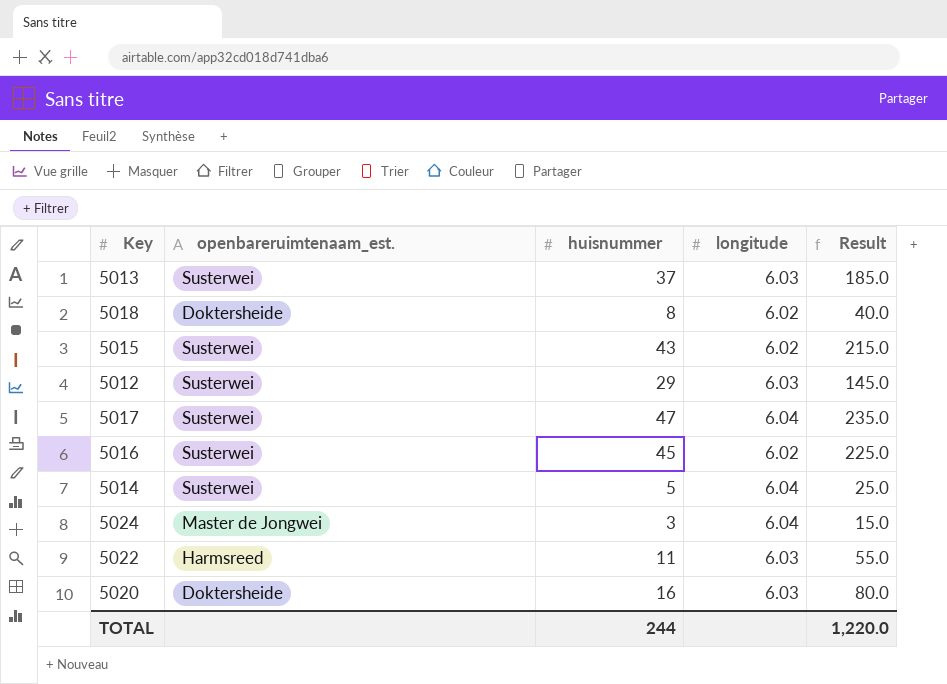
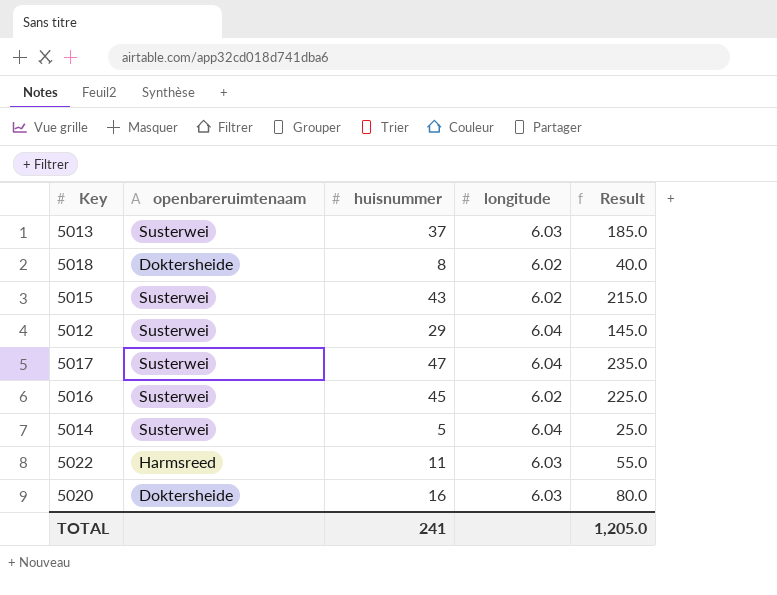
column name: openbareruimtenaam_est. -> openbareruimtenaam
row 5024: Master de Jongwei | 3 | 6.04 | 15.0 -> none
5012 | longitude: 6.03 -> 6.04
TOTAL | huisnummer: 244 -> 241
TOTAL | Result: 1,220.0 -> 1,205.0

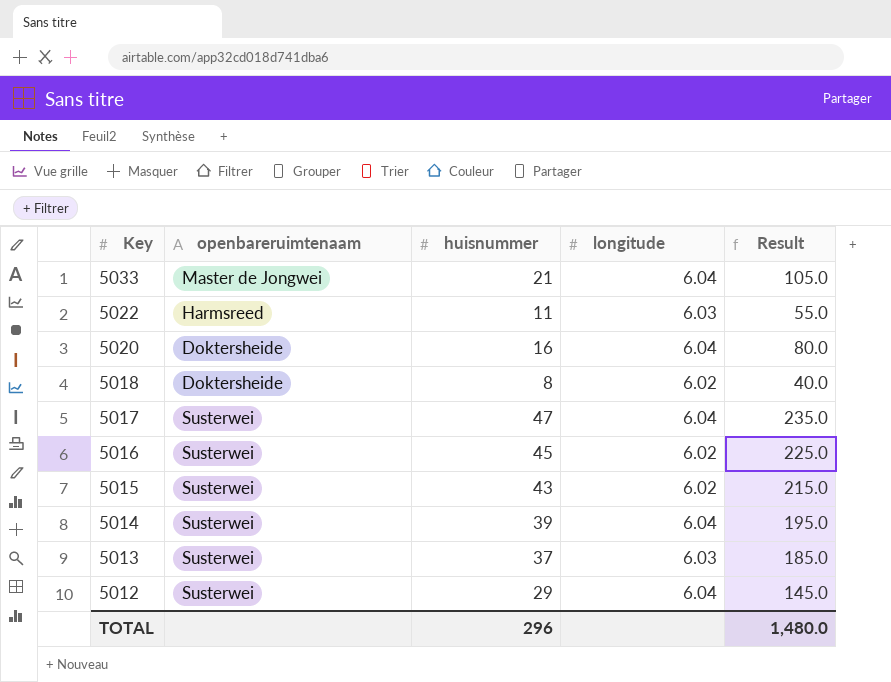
row order: none -> Key descending
row 5033: none -> Master de Jongwei | 21 | 6.04 | 105.0
5020 | longitude: 6.03 -> 6.04
5014 | huisnummer: 5 -> 39
5014 | Result: 25.0 -> 195.0
TOTAL | huisnummer: 241 -> 296
TOTAL | Result: 1,205.0 -> 1,480.0

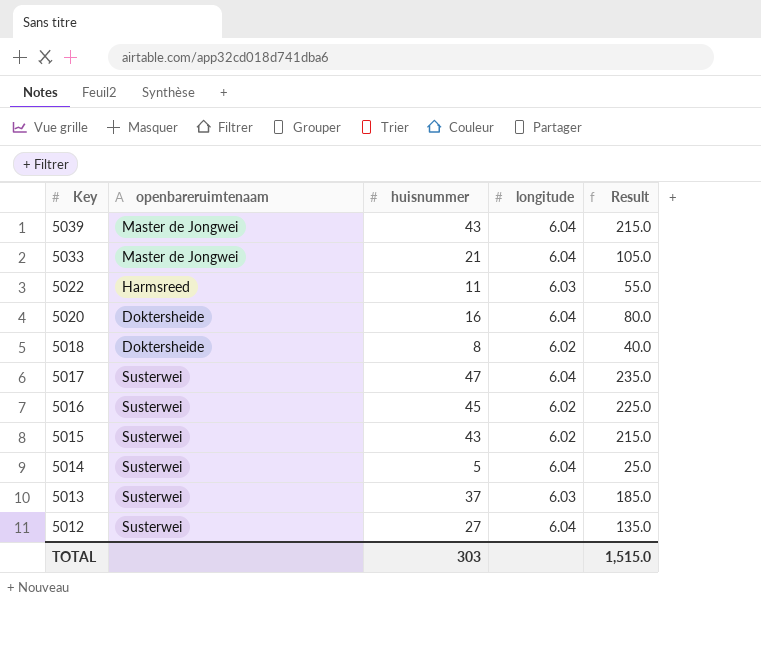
row 5039: none -> Master de Jongwei | 43 | 6.04 | 215.0
5014 | huisnummer: 39 -> 5
5014 | Result: 195.0 -> 25.0
5012 | huisnummer: 29 -> 27
5012 | Result: 145.0 -> 135.0
TOTAL | huisnummer: 296 -> 303
TOTAL | Result: 1,480.0 -> 1,515.0

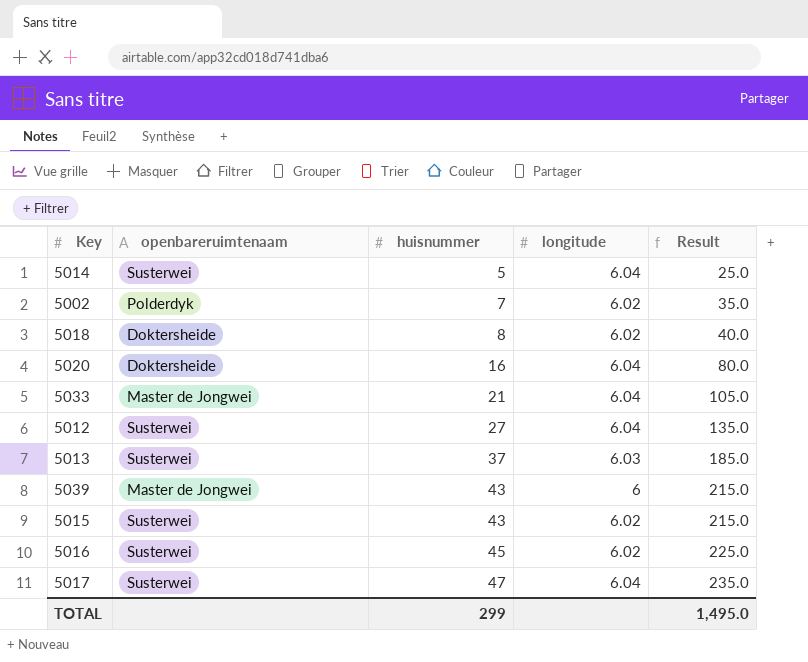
row order: Key descending -> huisnummer ascending
row 5022: Harmsreed | 11 | 6.03 | 55.0 -> none
row 5002: none -> Polderdyk | 7 | 6.02 | 35.0
5039 | longitude: 6.04 -> 6
TOTAL | huisnummer: 303 -> 299
TOTAL | Result: 1,515.0 -> 1,495.0

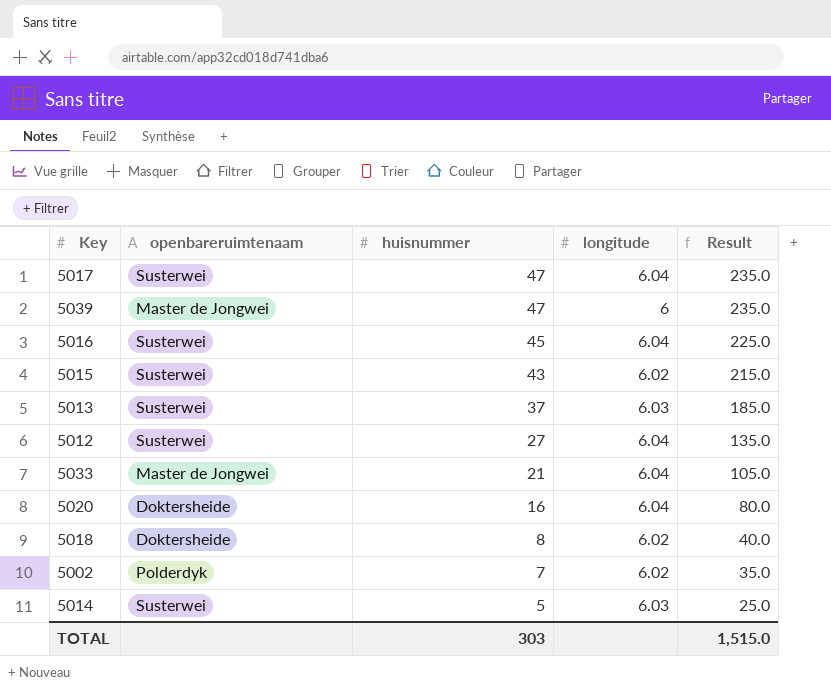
row order: huisnummer ascending -> huisnummer descending
5039 | huisnummer: 43 -> 47
5039 | Result: 215.0 -> 235.0
5016 | longitude: 6.02 -> 6.04
5014 | longitude: 6.04 -> 6.03
TOTAL | huisnummer: 299 -> 303
TOTAL | Result: 1,495.0 -> 1,515.0

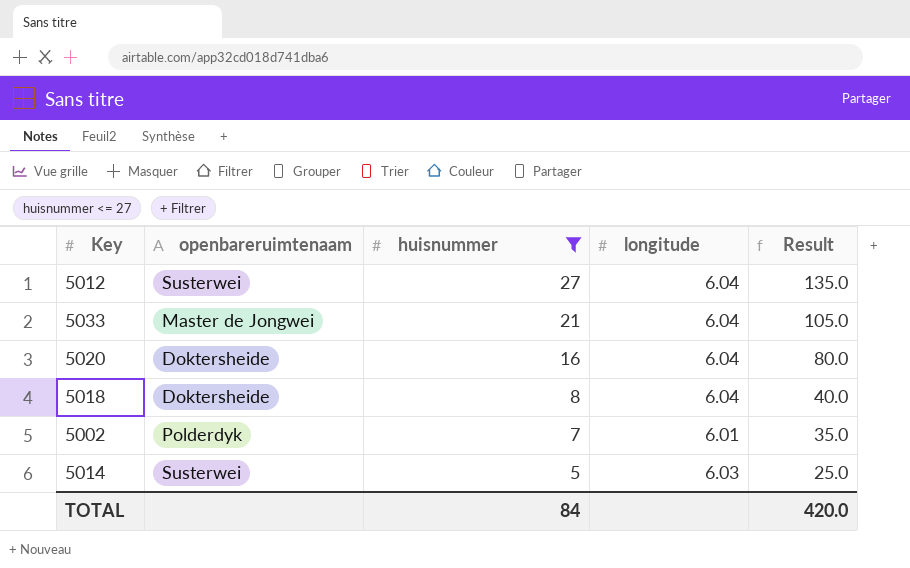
filter: none -> huisnummer <= 27
5018 | longitude: 6.02 -> 6.04
5002 | longitude: 6.02 -> 6.01
TOTAL | huisnummer: 303 -> 84
TOTAL | Result: 1,515.0 -> 420.0

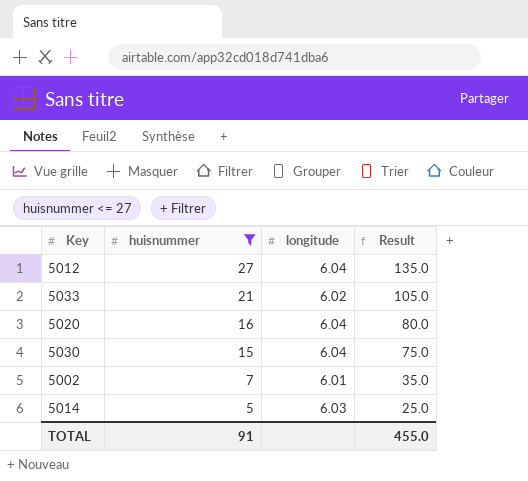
column openbareruimtenaam | position: 2 -> none
row 5018: Doktersheide | 8 | 6.04 | 40.0 -> none
5033 | longitude: 6.04 -> 6.02
row 5030: none -> 15 | 6.04 | 75.0
TOTAL | huisnummer: 84 -> 91
TOTAL | Result: 420.0 -> 455.0

